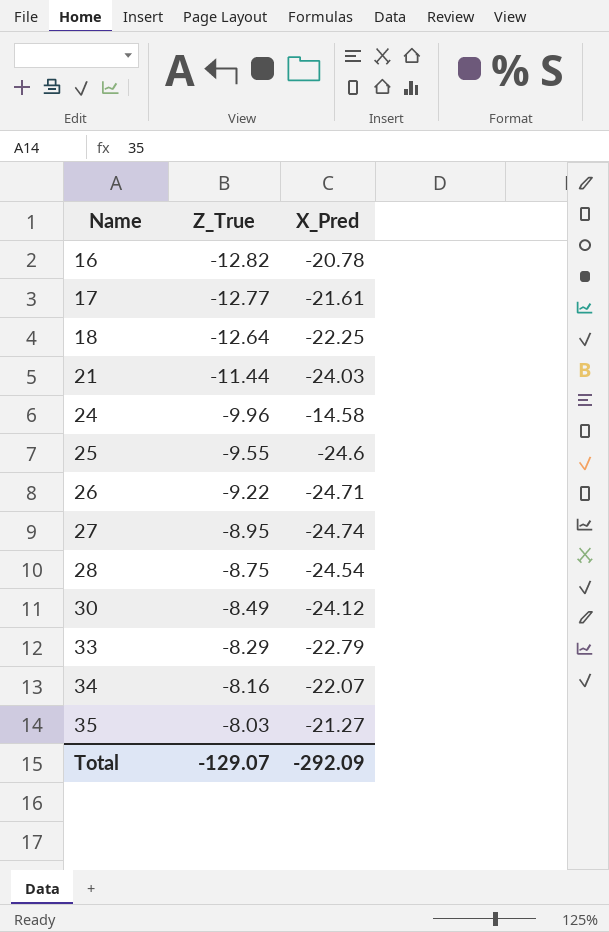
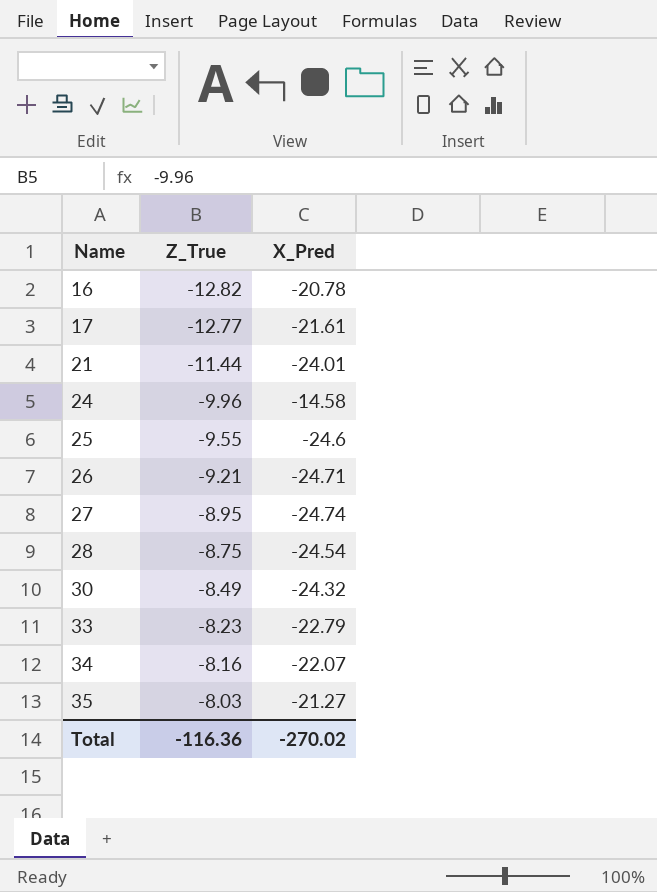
row 18: -12.64 | -22.25 -> none
21 | X_Pred: -24.03 -> -24.01
26 | Z_True: -9.22 -> -9.21
30 | X_Pred: -24.12 -> -24.32
33 | Z_True: -8.29 -> -8.23
Total | Z_True: -129.07 -> -116.36
Total | X_Pred: -292.09 -> -270.02

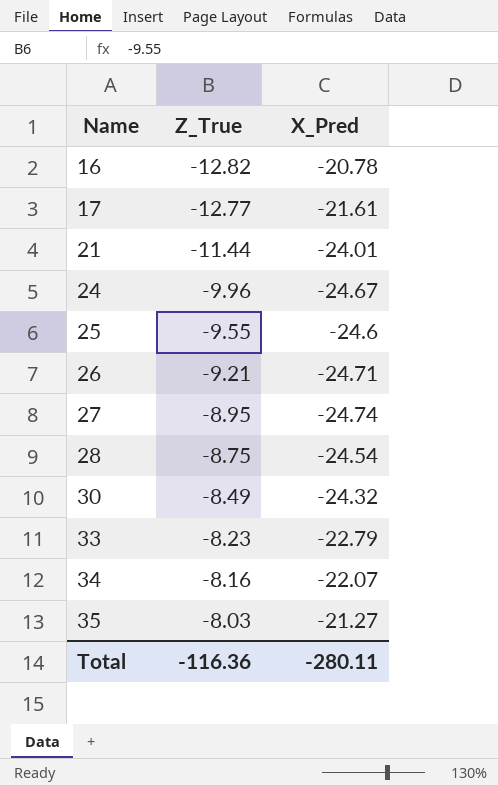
24 | X_Pred: -14.58 -> -24.67
Total | X_Pred: -270.02 -> -280.11

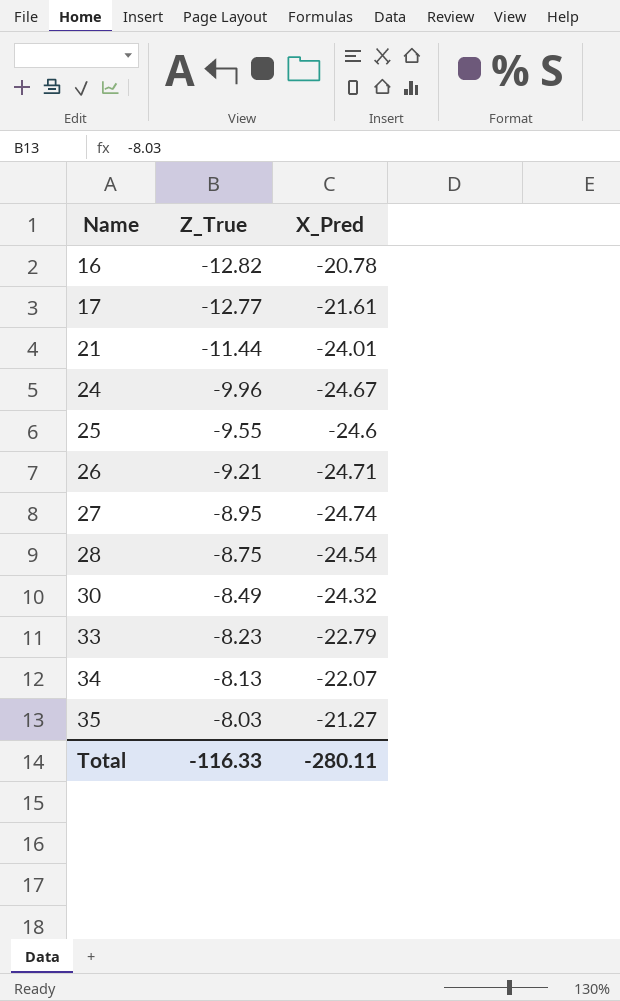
34 | Z_True: -8.16 -> -8.13
Total | Z_True: -116.36 -> -116.33

